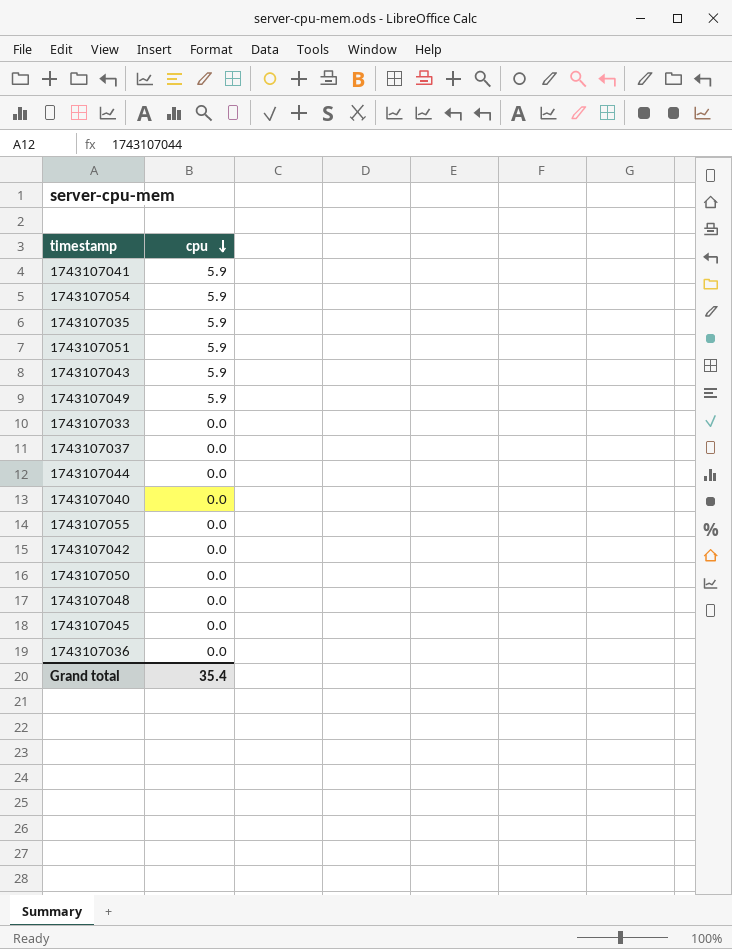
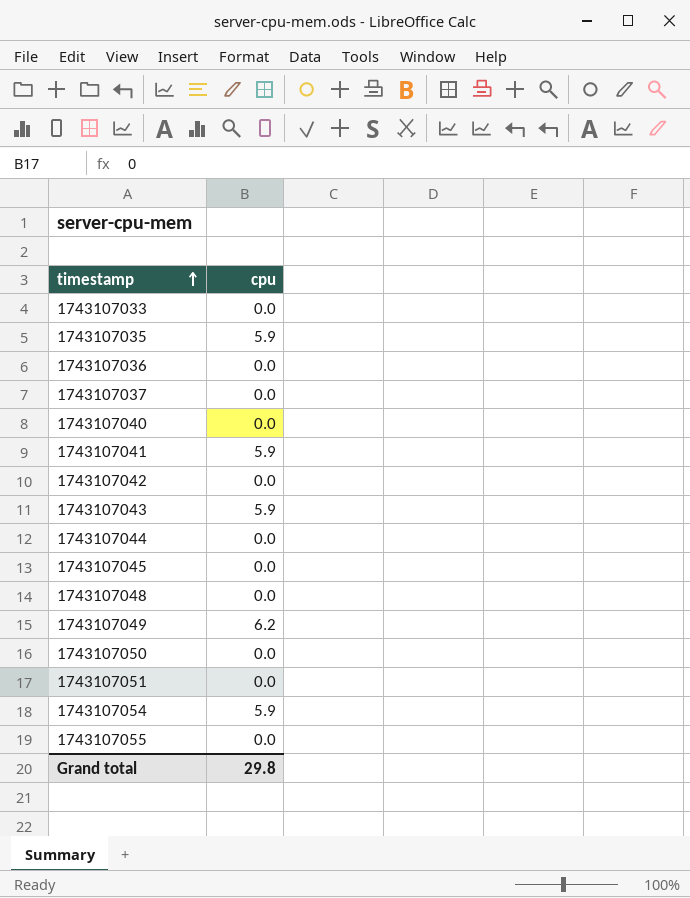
row order: cpu descending -> timestamp ascending
1743107049 | cpu: 5.9 -> 6.2
1743107051 | cpu: 5.9 -> 0.0
Grand total | cpu: 35.4 -> 29.8

